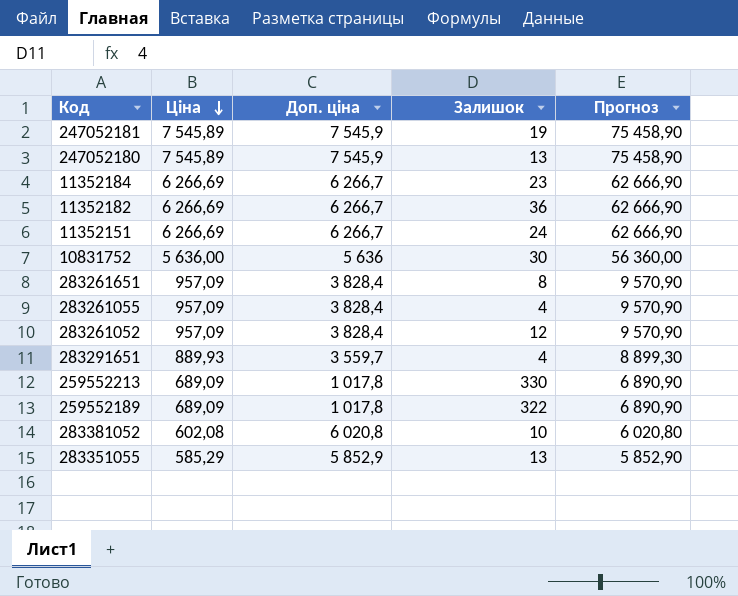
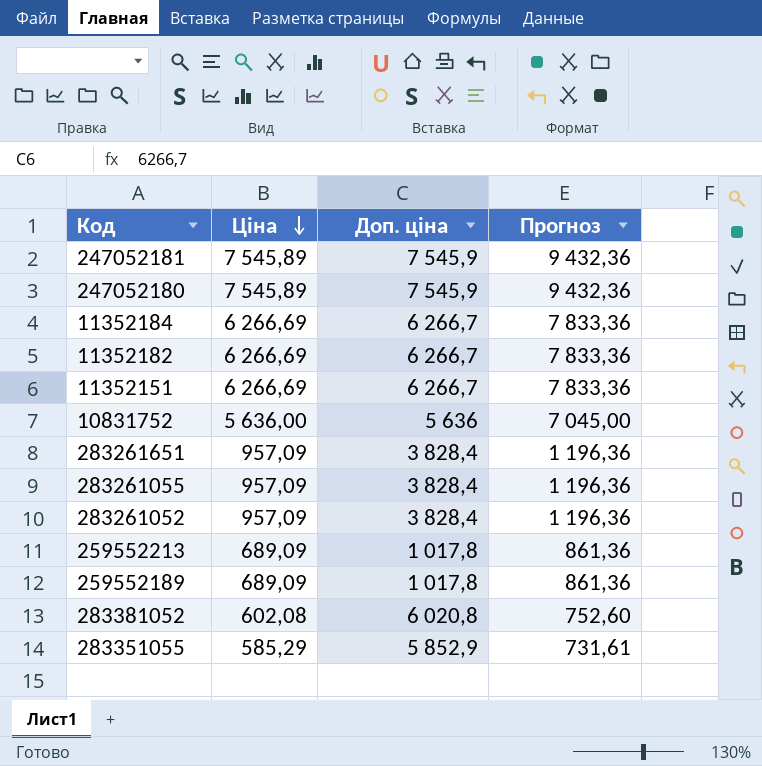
column Залишок | position: 4 -> none
column Прогноз | formula: [Ціна] * 10 -> [Ціна] * 1,25
row 283291651: 889,93 | 3 559,7 | 4 | 8 899,30 -> none

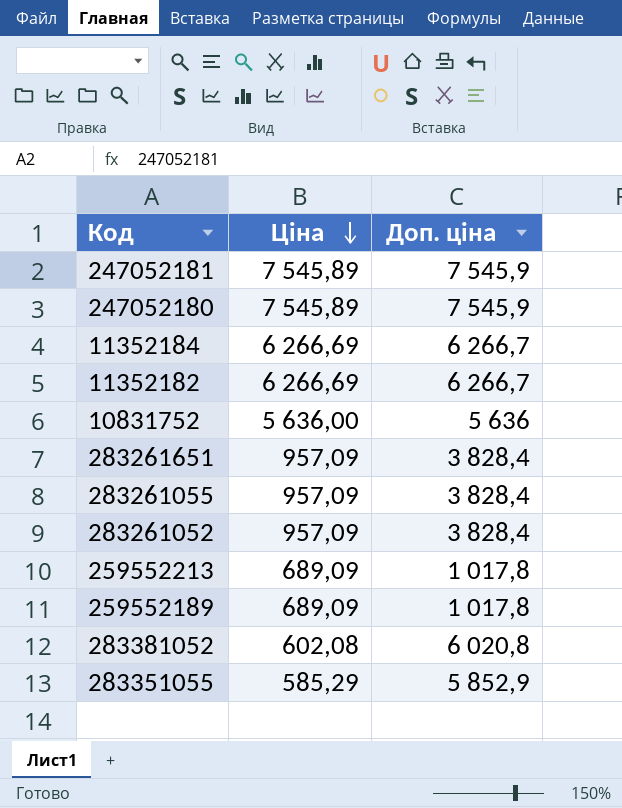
column Прогноз | formula: [Ціна] * 1,25 -> none
row 11352151: 6 266,69 | 6 266,7 | 7 833,36 -> none

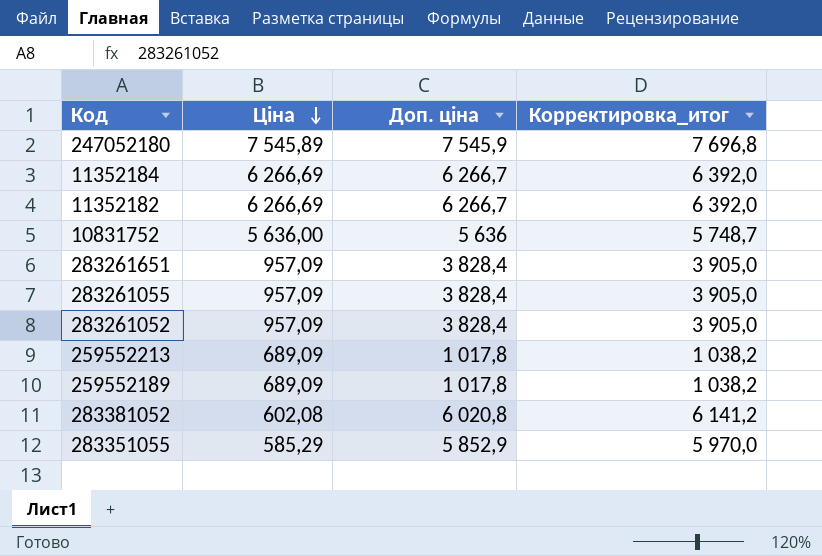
column Корректировка_итог | formula: none -> [Доп. ціна] * 1,02
row 247052181: 7 545,89 | 7 545,9 -> none

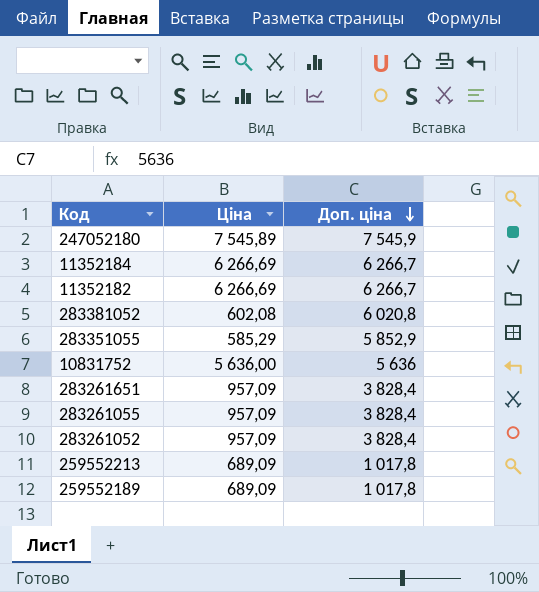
row order: Ціна descending -> Доп. ціна descending
column Корректировка_итог | formula: [Доп. ціна] * 1,02 -> none

